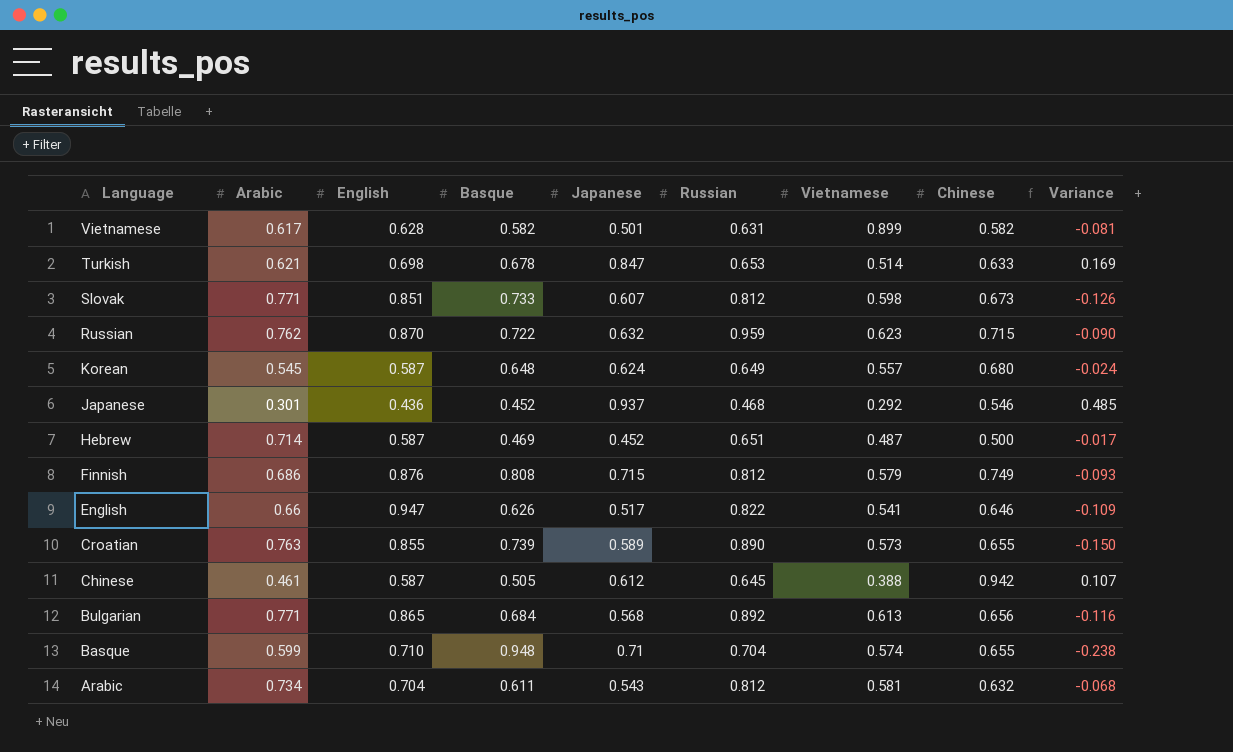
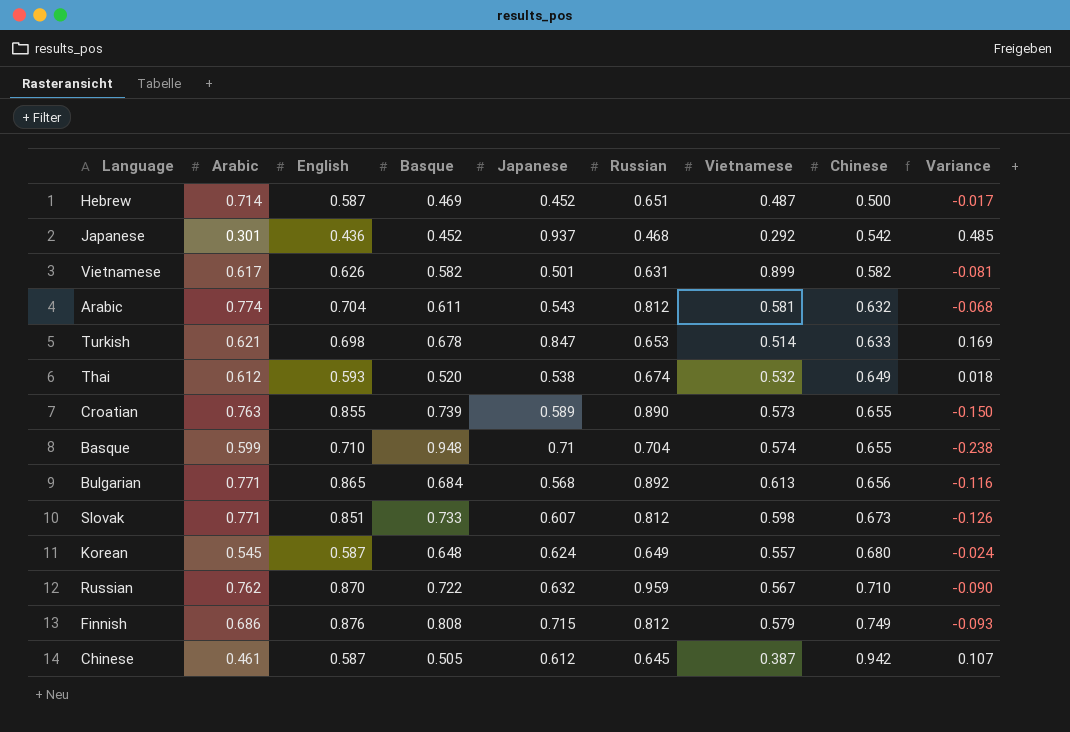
row order: Language descending -> Chinese ascending
row English: 0.66 | 0.947 | 0.626 | 0.517 | 0.822 | 0.541 | 0.646 | -0.109 -> none
Japanese | Chinese: 0.546 -> 0.542
Vietnamese | English: 0.628 -> 0.626
Arabic | Arabic: 0.734 -> 0.774
row Thai: none -> 0.612 | 0.593 | 0.520 | 0.538 | 0.674 | 0.532 | 0.649 | 0.018
Russian | Vietnamese: 0.623 -> 0.567
Russian | Chinese: 0.715 -> 0.710
Chinese | Vietnamese: 0.388 -> 0.387

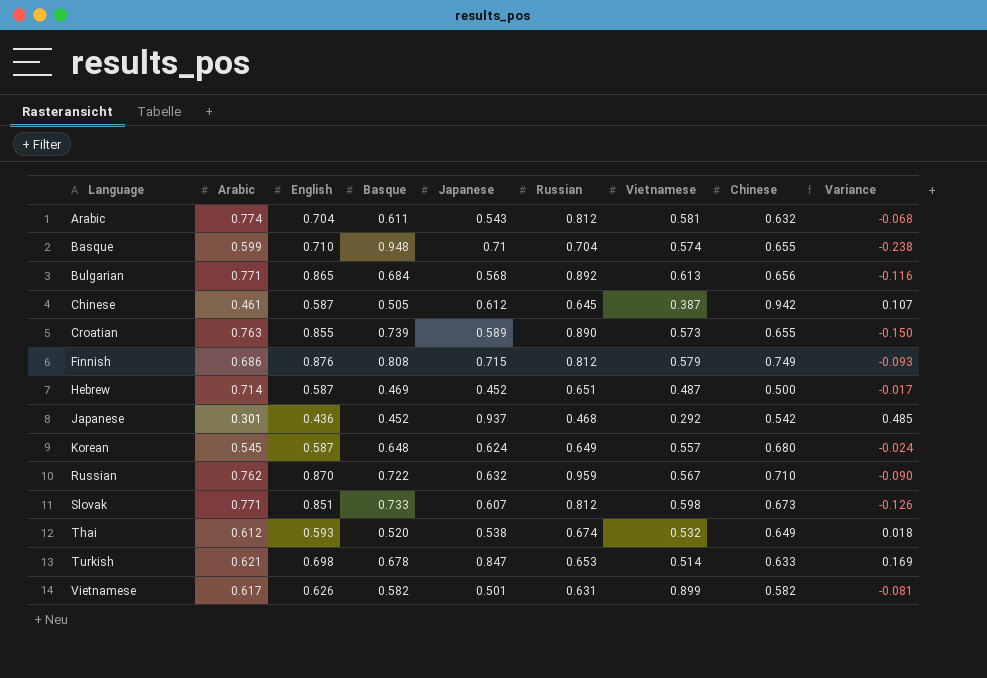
row order: Chinese ascending -> Language ascending

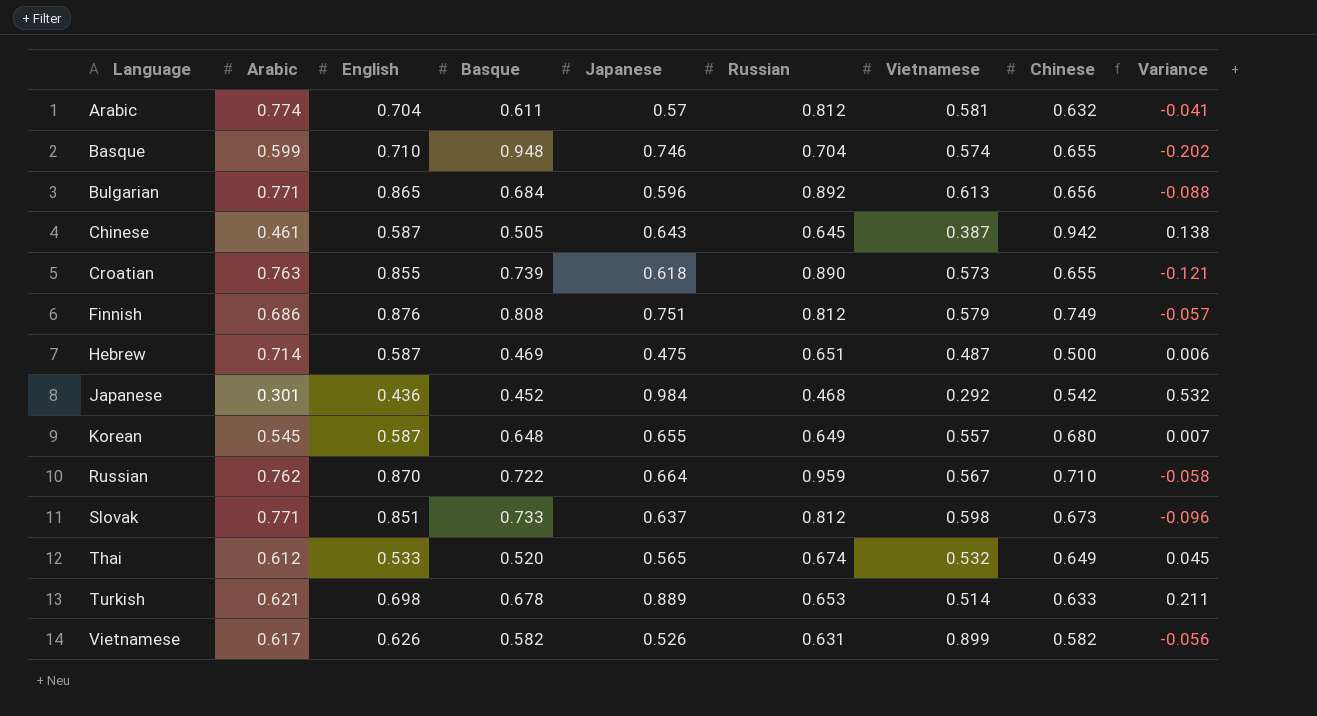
Arabic | Japanese: 0.543 -> 0.57
Arabic | Variance: -0.068 -> -0.041
Basque | Japanese: 0.71 -> 0.746
Basque | Variance: -0.238 -> -0.202
Bulgarian | Japanese: 0.568 -> 0.596
Bulgarian | Variance: -0.116 -> -0.088
Chinese | Japanese: 0.612 -> 0.643
Chinese | Variance: 0.107 -> 0.138
Croatian | Japanese: 0.589 -> 0.618
Croatian | Variance: -0.150 -> -0.121
Finnish | Japanese: 0.715 -> 0.751
Finnish | Variance: -0.093 -> -0.057
Hebrew | Japanese: 0.452 -> 0.475
Hebrew | Variance: -0.017 -> 0.006
Japanese | Japanese: 0.937 -> 0.984
Japanese | Variance: 0.485 -> 0.532
Korean | Japanese: 0.624 -> 0.655
Korean | Variance: -0.024 -> 0.007
Russian | Japanese: 0.632 -> 0.664
Russian | Variance: -0.090 -> -0.058
Slovak | Japanese: 0.607 -> 0.637
Slovak | Variance: -0.126 -> -0.096
Thai | English: 0.593 -> 0.533
Thai | Japanese: 0.538 -> 0.565
Thai | Variance: 0.018 -> 0.045
Turkish | Japanese: 0.847 -> 0.889
Turkish | Variance: 0.169 -> 0.211
Vietnamese | Japanese: 0.501 -> 0.526
Vietnamese | Variance: -0.081 -> -0.056

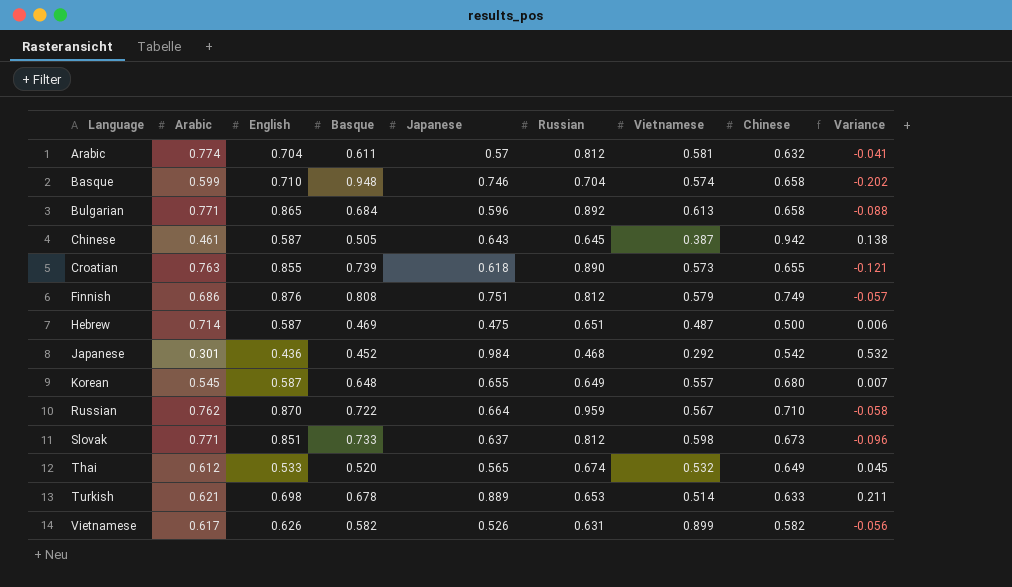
Basque | Chinese: 0.655 -> 0.658
Bulgarian | Chinese: 0.656 -> 0.658

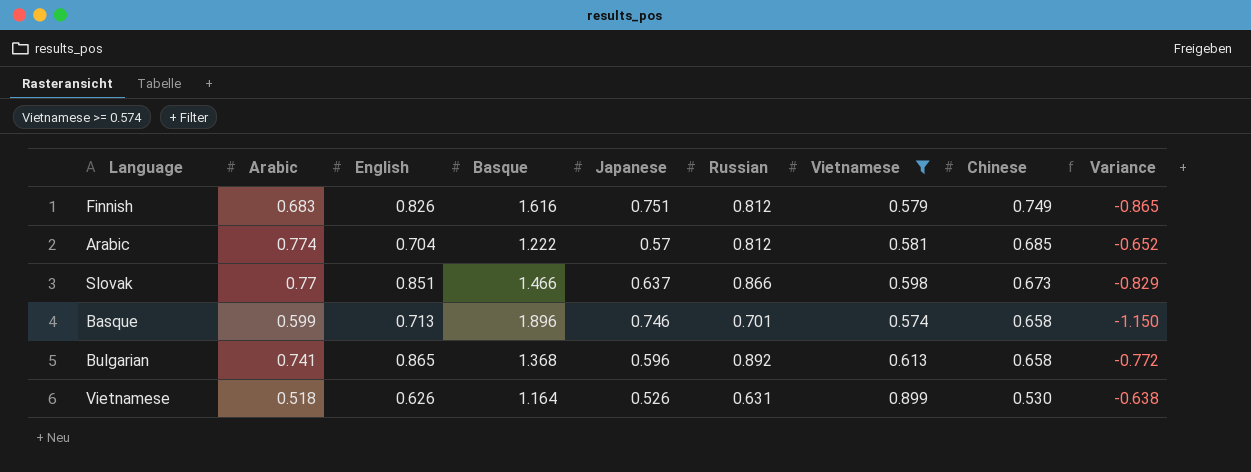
filter: none -> Vietnamese >= 0.574
row order: Language ascending -> Chinese descending
Finnish | Arabic: 0.686 -> 0.683
Finnish | English: 0.876 -> 0.826
Finnish | Basque: 0.808 -> 1.616
Finnish | Variance: -0.057 -> -0.865
Arabic | Basque: 0.611 -> 1.222
Arabic | Chinese: 0.632 -> 0.685
Arabic | Variance: -0.041 -> -0.652
Slovak | Arabic: 0.771 -> 0.77
Slovak | Basque: 0.733 -> 1.466
Slovak | Russian: 0.812 -> 0.866
Slovak | Variance: -0.096 -> -0.829
Basque | English: 0.710 -> 0.713
Basque | Basque: 0.948 -> 1.896
Basque | Russian: 0.704 -> 0.701
Basque | Variance: -0.202 -> -1.150
Bulgarian | Arabic: 0.771 -> 0.741
Bulgarian | Basque: 0.684 -> 1.368
Bulgarian | Variance: -0.088 -> -0.772
Vietnamese | Arabic: 0.617 -> 0.518
Vietnamese | Basque: 0.582 -> 1.164
Vietnamese | Chinese: 0.582 -> 0.530
Vietnamese | Variance: -0.056 -> -0.638

